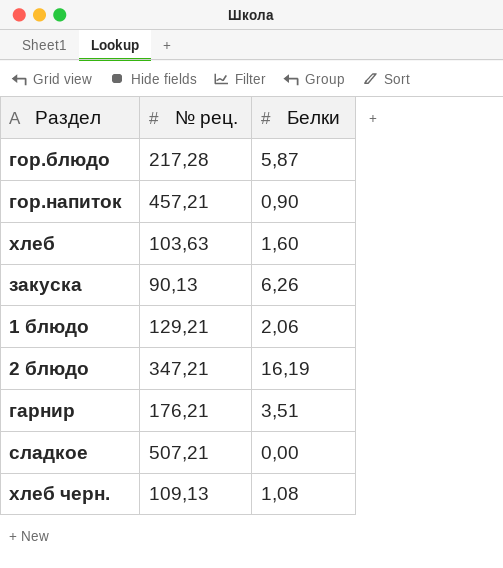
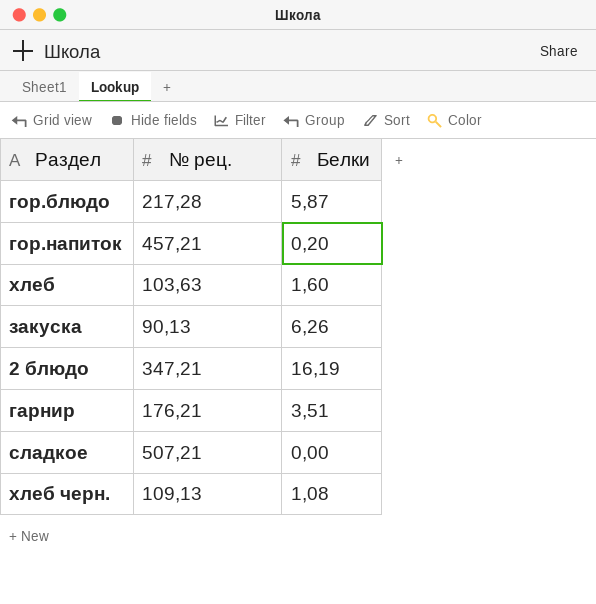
row 1 блюдо: 129,21 | 2,06 -> none
гор.напиток | Белки: 0,90 -> 0,20

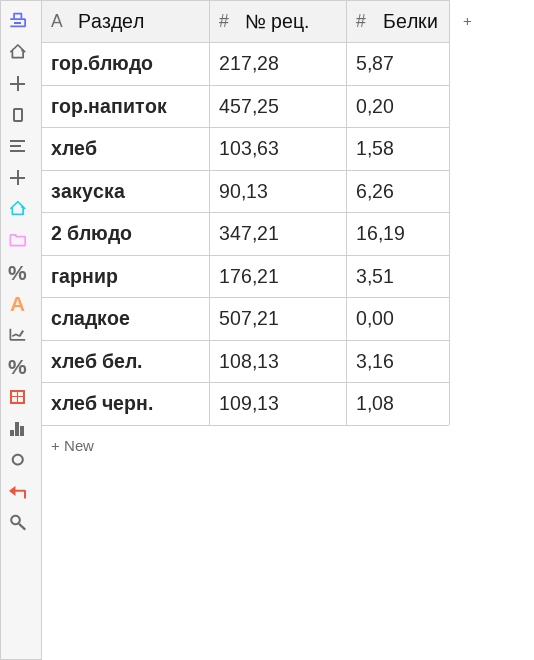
гор.напиток | № рец.: 457,21 -> 457,25
хлеб | Белки: 1,60 -> 1,58
row хлеб бел.: none -> 108,13 | 3,16

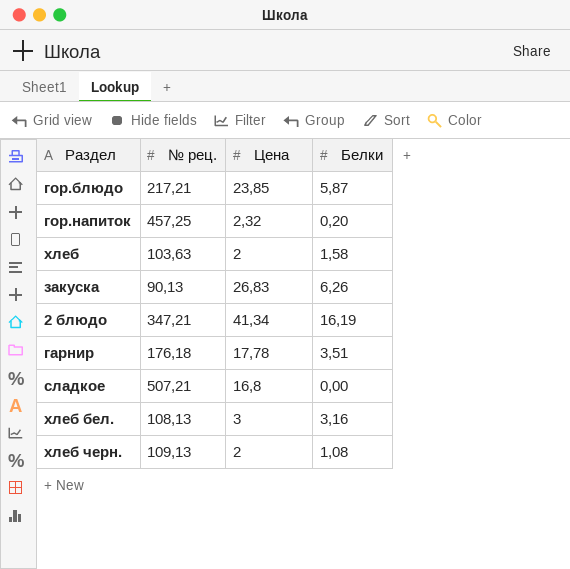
column Цена | position: none -> 3
гор.блюдо | № рец.: 217,28 -> 217,21
гарнир | № рец.: 176,21 -> 176,18

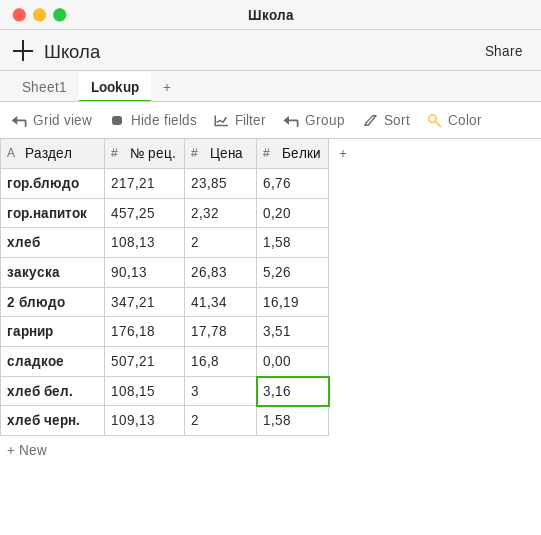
гор.блюдо | Белки: 5,87 -> 6,76
хлеб | № рец.: 103,63 -> 108,13
закуска | Белки: 6,26 -> 5,26
хлеб бел. | № рец.: 108,13 -> 108,15
хлеб черн. | Белки: 1,08 -> 1,58

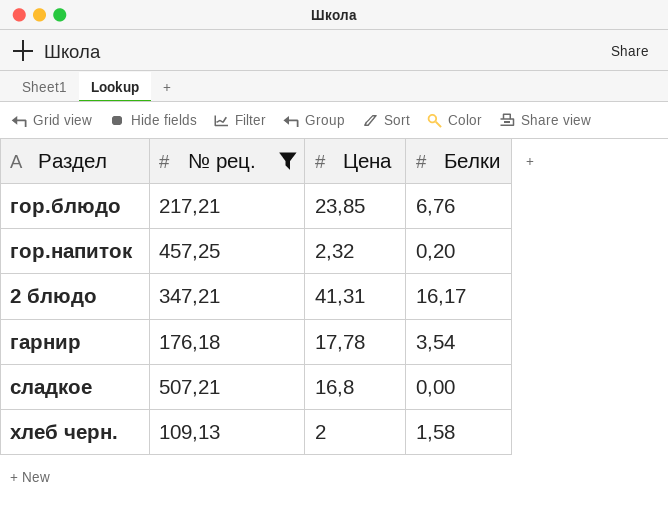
filter: none -> № рец. >= 109,13
2 блюдо | Цена: 41,34 -> 41,31
2 блюдо | Белки: 16,19 -> 16,17
гарнир | Белки: 3,51 -> 3,54

